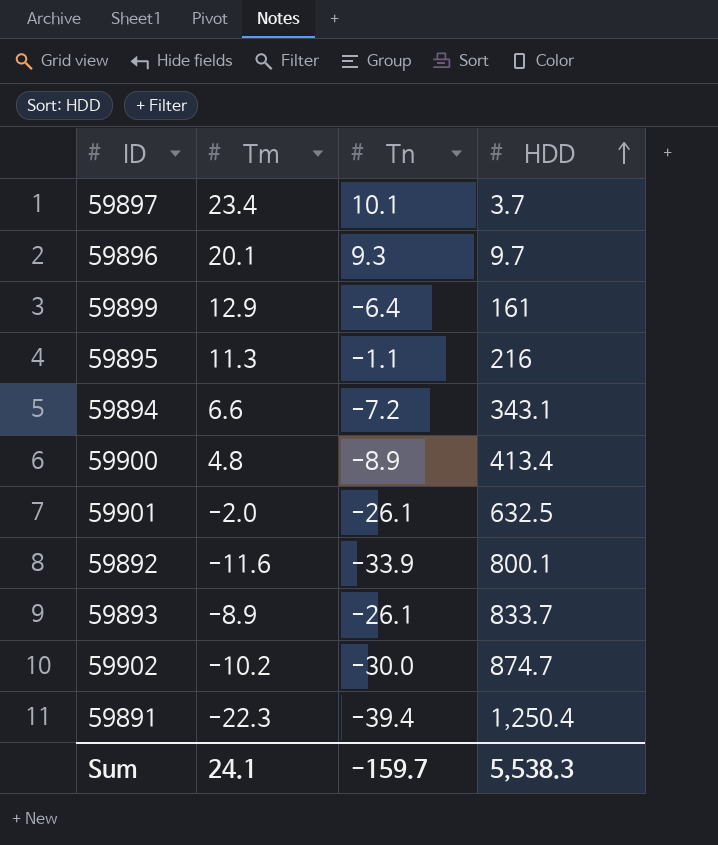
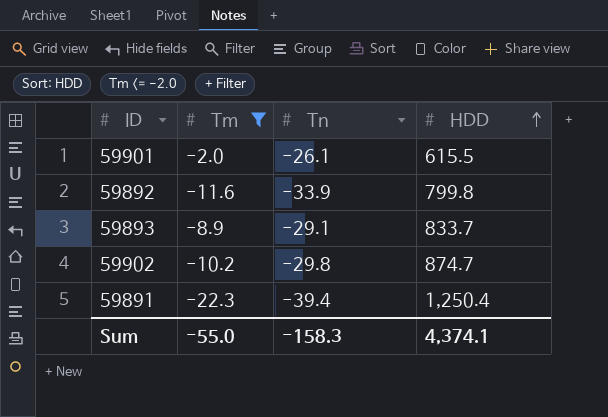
filter: none -> Tm <= -2.0
59901 | HDD: 632.5 -> 615.5
59892 | HDD: 800.1 -> 799.8
59893 | Tn: -26.1 -> -29.1
59902 | Tn: -30.0 -> -29.8
Sum | Tm: 24.1 -> -55.0
Sum | Tn: -159.7 -> -158.3
Sum | HDD: 5,538.3 -> 4,374.1

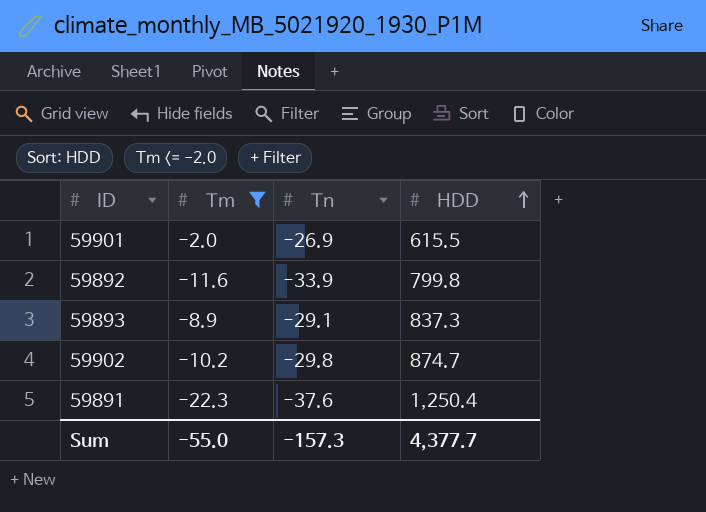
59901 | Tn: -26.1 -> -26.9
59893 | HDD: 833.7 -> 837.3
59891 | Tn: -39.4 -> -37.6
Sum | Tn: -158.3 -> -157.3
Sum | HDD: 4,374.1 -> 4,377.7

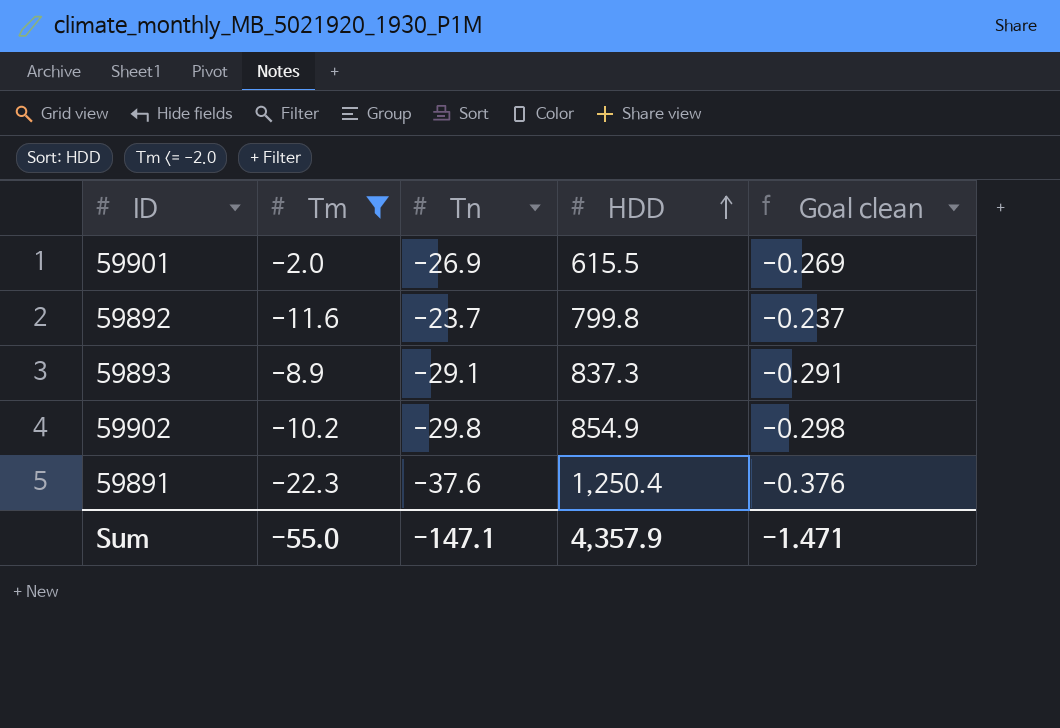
column Goal clean | formula: none -> [Tn] * 0.01
59892 | Tn: -33.9 -> -23.7
59902 | HDD: 874.7 -> 854.9
Sum | Tn: -157.3 -> -147.1
Sum | HDD: 4,377.7 -> 4,357.9

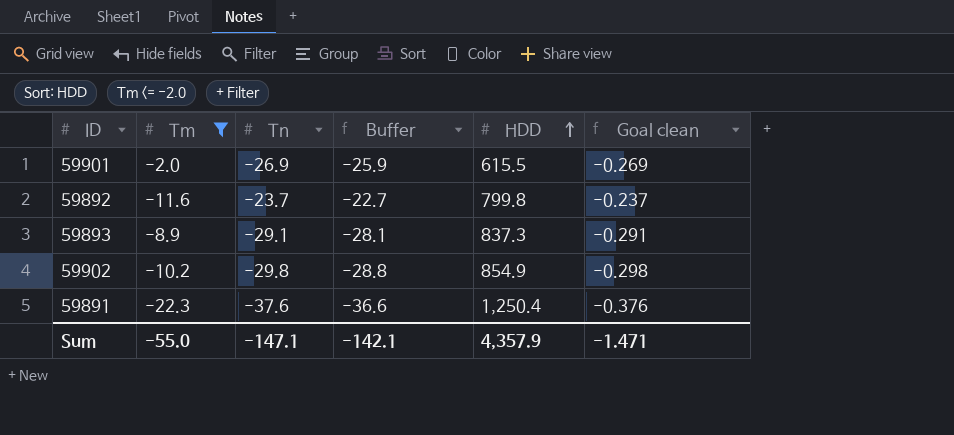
column Buffer | formula: none -> [Tn] + 1

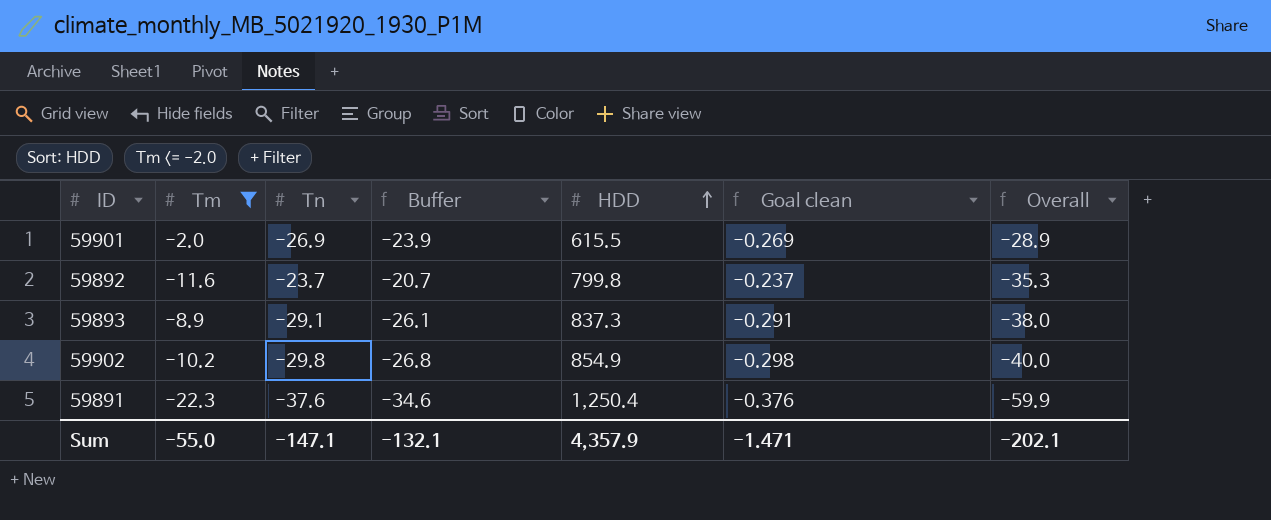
column Buffer | formula: [Tn] + 1 -> [Tn] + 3
column Overall | formula: none -> [Tm] + [Tn]
Sum | Buffer: -142.1 -> -132.1

